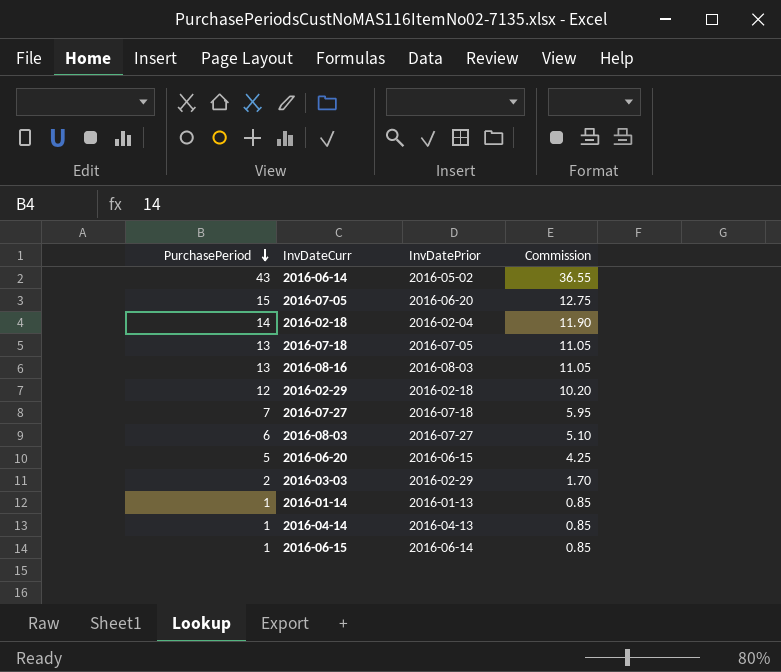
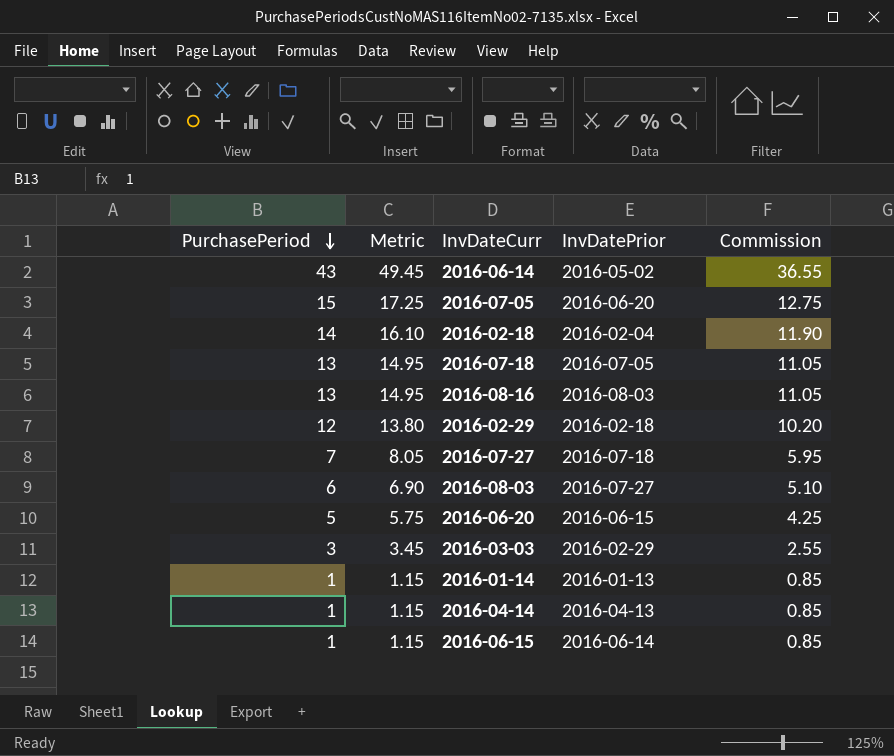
column Metric | formula: none -> [PurchasePeriod] * 1.15
2016-03-03 | PurchasePeriod: 2 -> 3
2016-03-03 | Commission: 1.70 -> 2.55

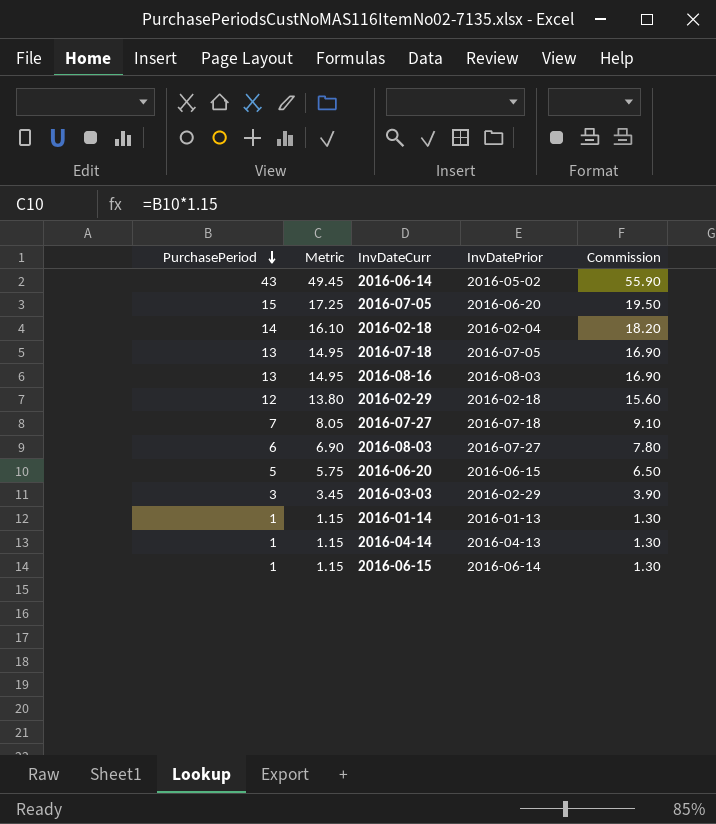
column Commission | formula: [PurchasePeriod] * 0.85 -> [PurchasePeriod] * 1.3

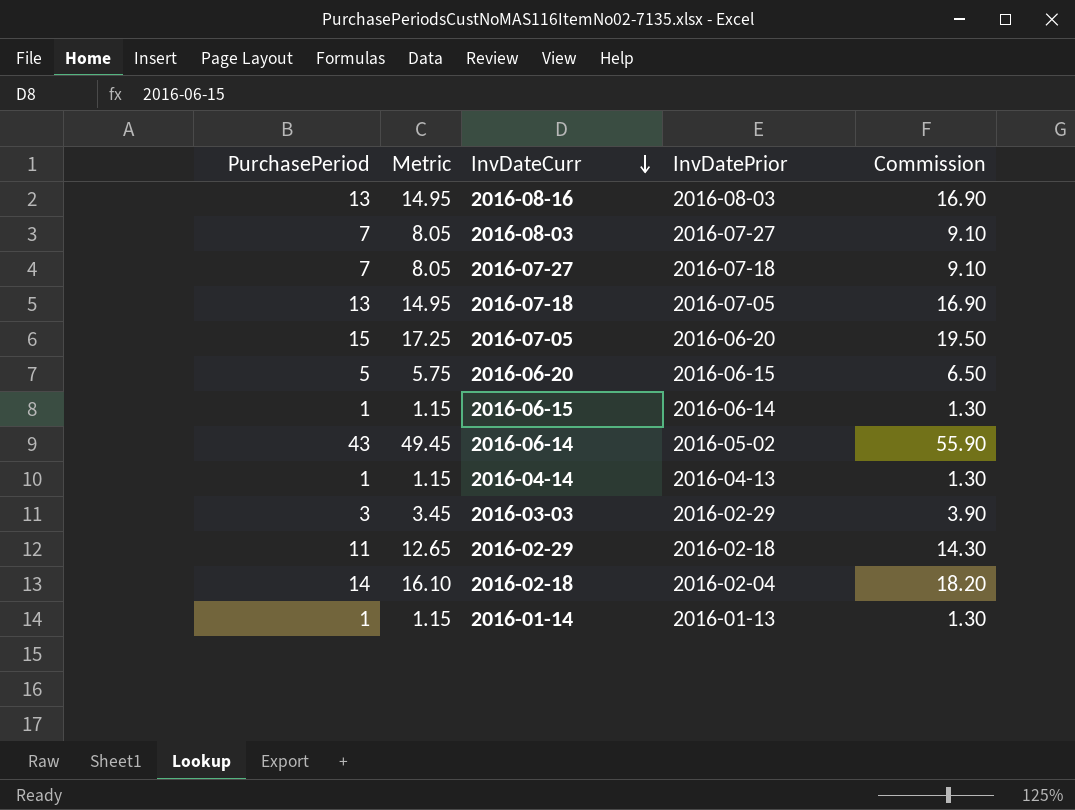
row order: PurchasePeriod descending -> InvDateCurr descending
2016-08-03 | PurchasePeriod: 6 -> 7
2016-08-03 | Metric: 6.90 -> 8.05
2016-08-03 | Commission: 7.80 -> 9.10
2016-02-29 | PurchasePeriod: 12 -> 11
2016-02-29 | Metric: 13.80 -> 12.65
2016-02-29 | Commission: 15.60 -> 14.30

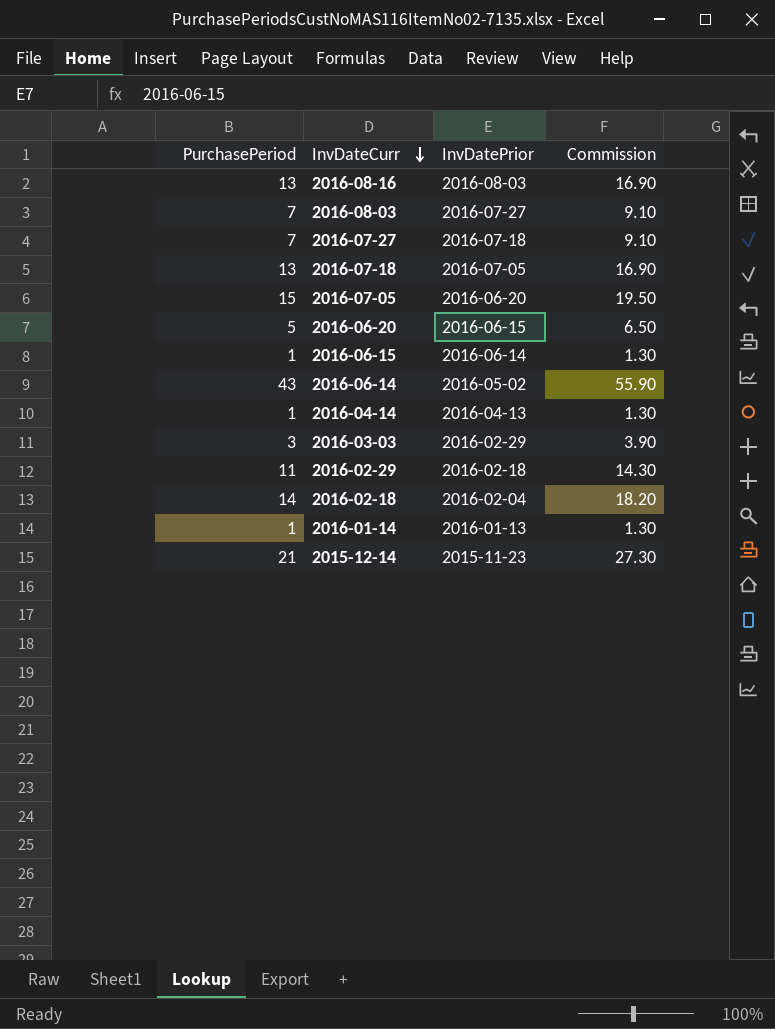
column Metric | formula: [PurchasePeriod] * 1.15 -> none
row 2015-12-14: none -> 21 | 2015-11-23 | 27.30

